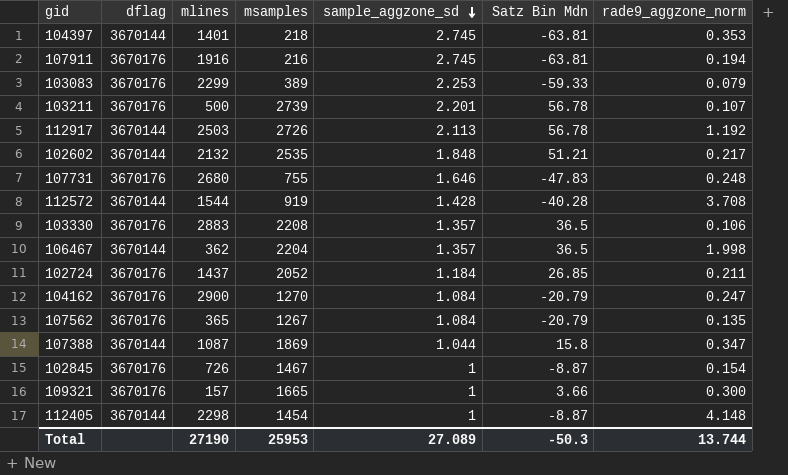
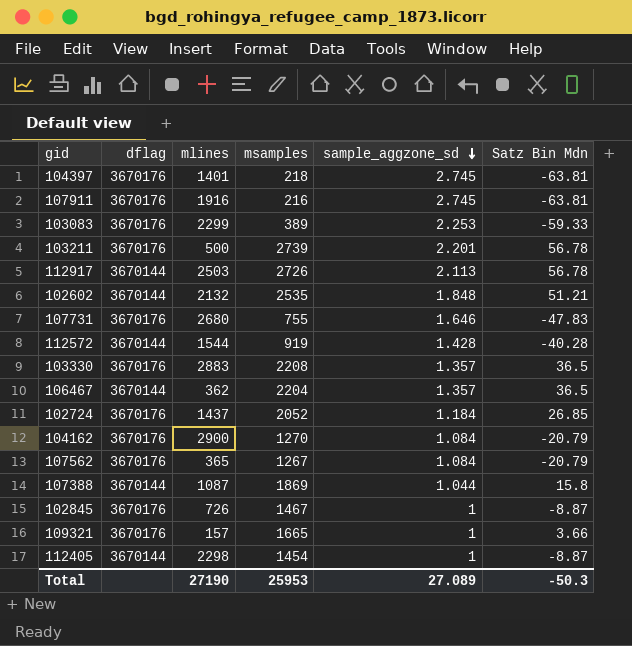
column rade9_aggzone_norm | position: 7 -> none
104397 | dflag: 3670144 -> 3670176

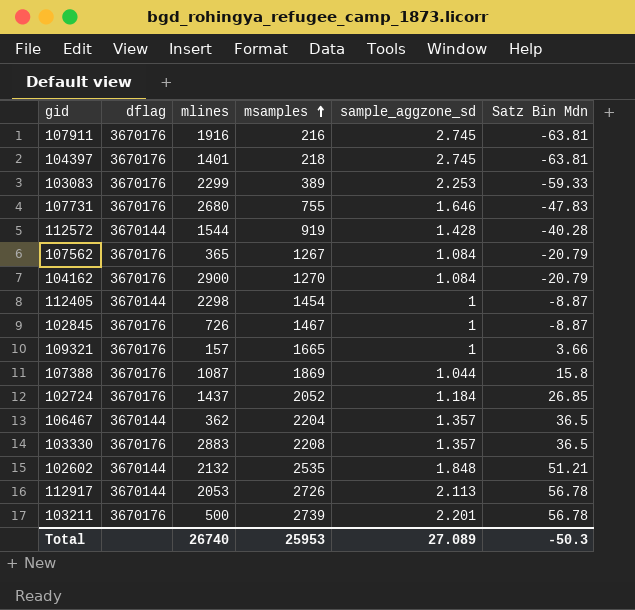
row order: sample_aggzone_sd descending -> msamples ascending
107388 | dflag: 3670144 -> 3670176
112917 | mlines: 2503 -> 2053
Total | mlines: 27190 -> 26740

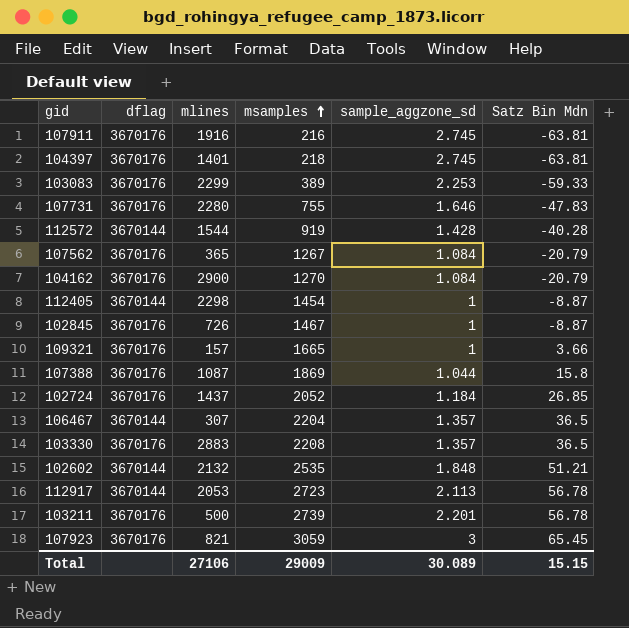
107731 | mlines: 2680 -> 2280
106467 | mlines: 362 -> 307
112917 | msamples: 2726 -> 2723
row 107923: none -> 3670176 | 821 | 3059 | 3 | 65.45
Total | mlines: 26740 -> 27106
Total | msamples: 25953 -> 29009
Total | sample_aggzone_sd: 27.089 -> 30.089
Total | Satz Bin Mdn: -50.3 -> 15.15

